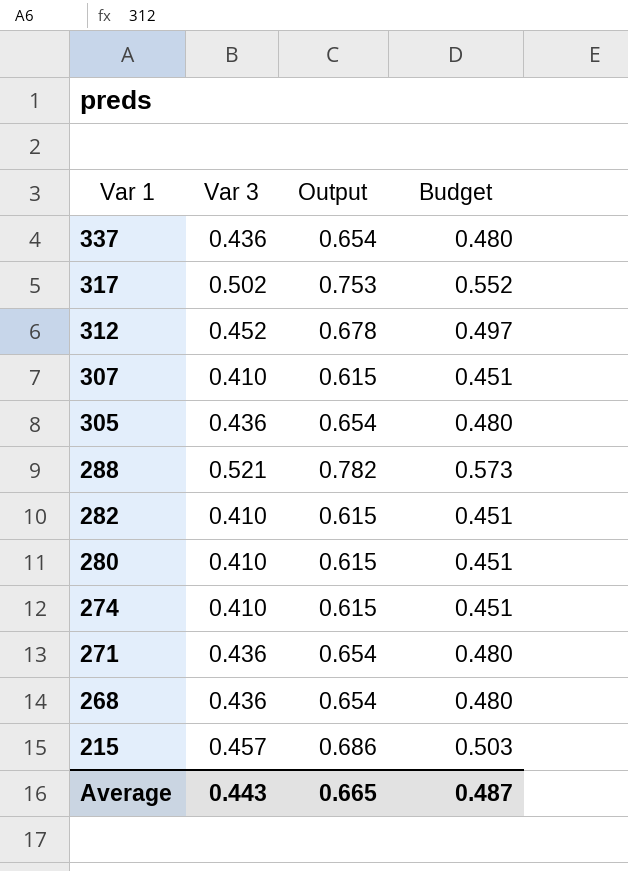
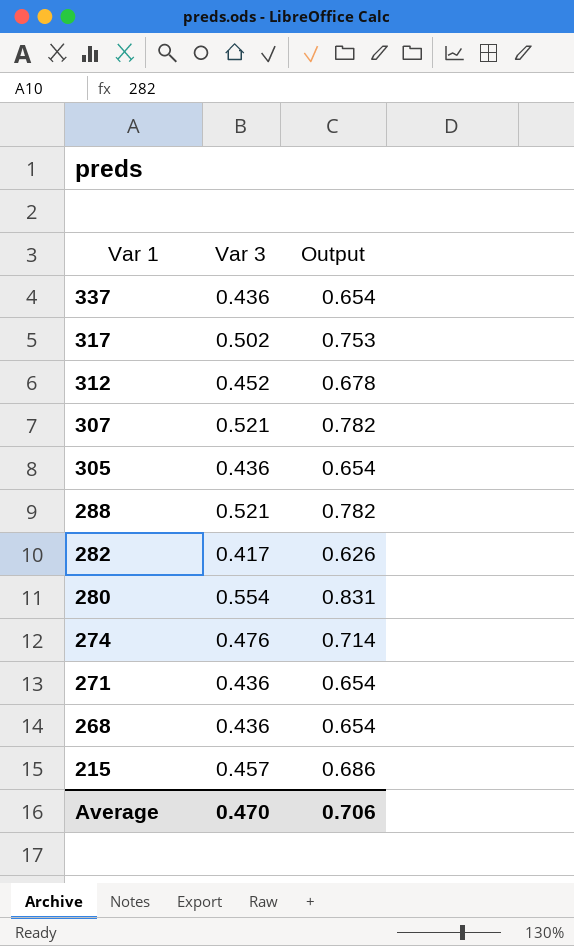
column Budget | formula: [Var 3] * 1.1 -> none
307 | Var 3: 0.410 -> 0.521
307 | Output: 0.615 -> 0.782
282 | Var 3: 0.410 -> 0.417
282 | Output: 0.615 -> 0.626
280 | Var 3: 0.410 -> 0.554
280 | Output: 0.615 -> 0.831
274 | Var 3: 0.410 -> 0.476
274 | Output: 0.615 -> 0.714
Average | Var 3: 0.443 -> 0.470
Average | Output: 0.665 -> 0.706

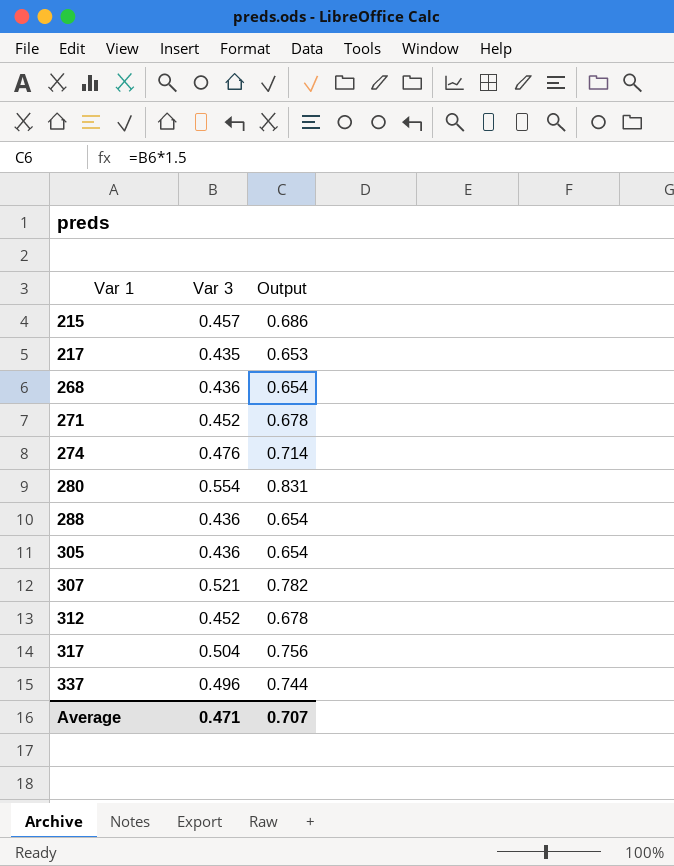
row order: Var 1 descending -> Var 1 ascending
row 282: 0.417 | 0.626 -> none
row 217: none -> 0.435 | 0.653
271 | Var 3: 0.436 -> 0.452
271 | Output: 0.654 -> 0.678
288 | Var 3: 0.521 -> 0.436
288 | Output: 0.782 -> 0.654
317 | Var 3: 0.502 -> 0.504
317 | Output: 0.753 -> 0.756
337 | Var 3: 0.436 -> 0.496
337 | Output: 0.654 -> 0.744
Average | Var 3: 0.470 -> 0.471
Average | Output: 0.706 -> 0.707

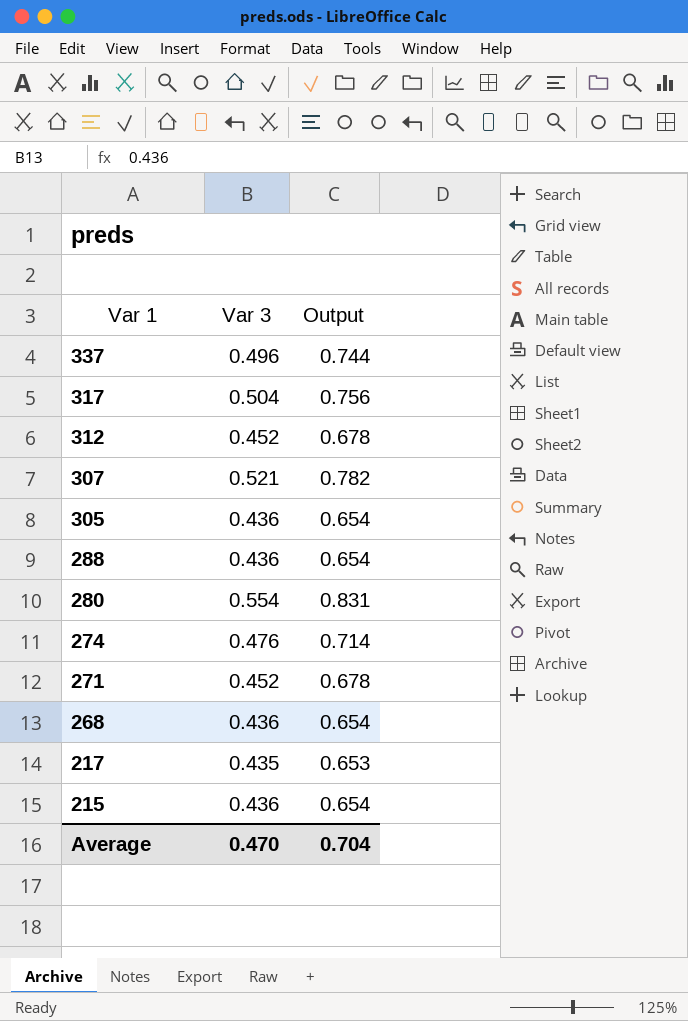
row order: Var 1 ascending -> Var 1 descending
215 | Var 3: 0.457 -> 0.436
215 | Output: 0.686 -> 0.654
Average | Var 3: 0.471 -> 0.470
Average | Output: 0.707 -> 0.704

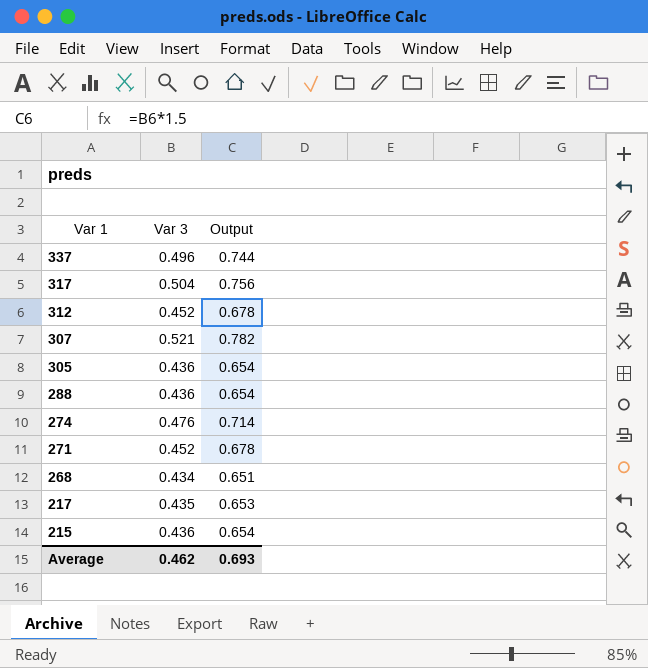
row 280: 0.554 | 0.831 -> none
268 | Var 3: 0.436 -> 0.434
268 | Output: 0.654 -> 0.651
Average | Var 3: 0.470 -> 0.462
Average | Output: 0.704 -> 0.693

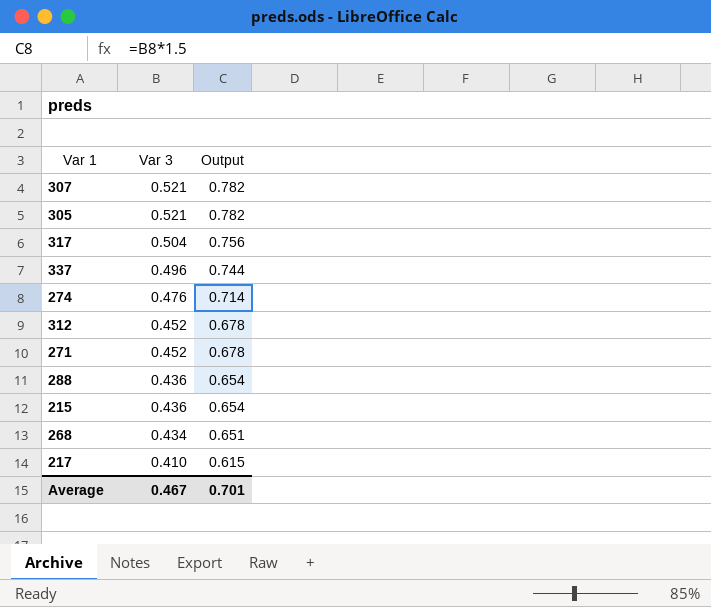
row order: Var 1 descending -> Var 3 descending
305 | Var 3: 0.436 -> 0.521
305 | Output: 0.654 -> 0.782
217 | Var 3: 0.435 -> 0.410
217 | Output: 0.653 -> 0.615
Average | Var 3: 0.462 -> 0.467
Average | Output: 0.693 -> 0.701

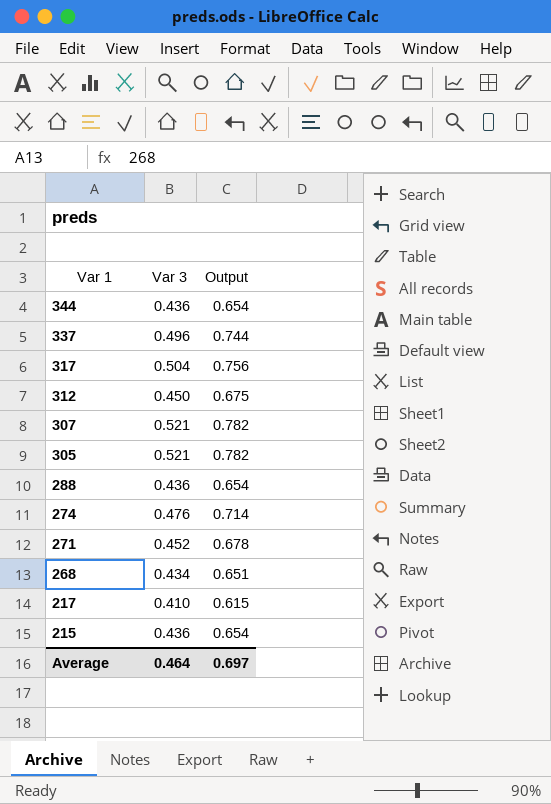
row order: Var 3 descending -> Var 1 descending
row 344: none -> 0.436 | 0.654
312 | Var 3: 0.452 -> 0.450
312 | Output: 0.678 -> 0.675
Average | Var 3: 0.467 -> 0.464
Average | Output: 0.701 -> 0.697

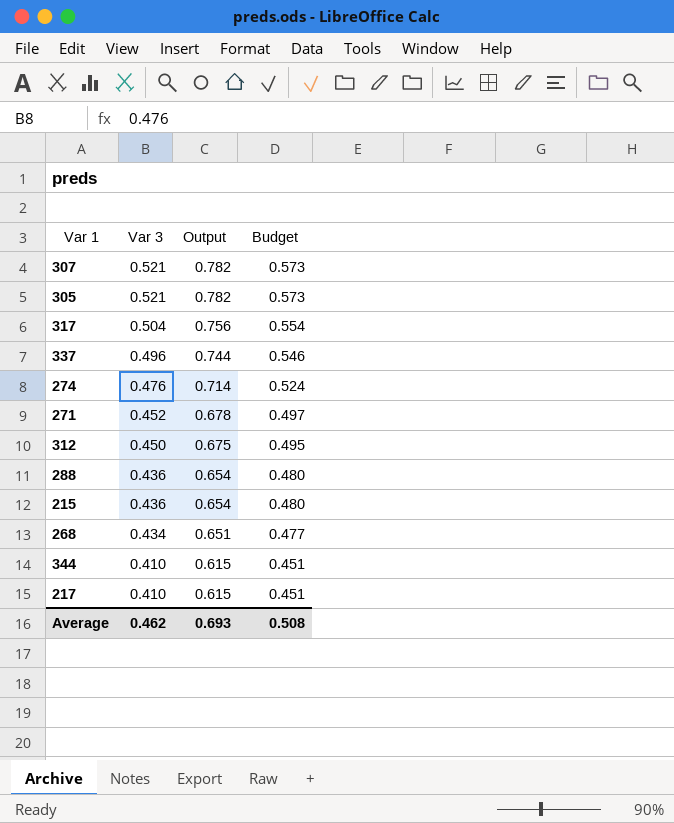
row order: Var 1 descending -> Var 3 descending
column Budget | formula: none -> [Var 3] * 1.1
344 | Var 3: 0.436 -> 0.410
344 | Output: 0.654 -> 0.615
Average | Var 3: 0.464 -> 0.462
Average | Output: 0.697 -> 0.693

